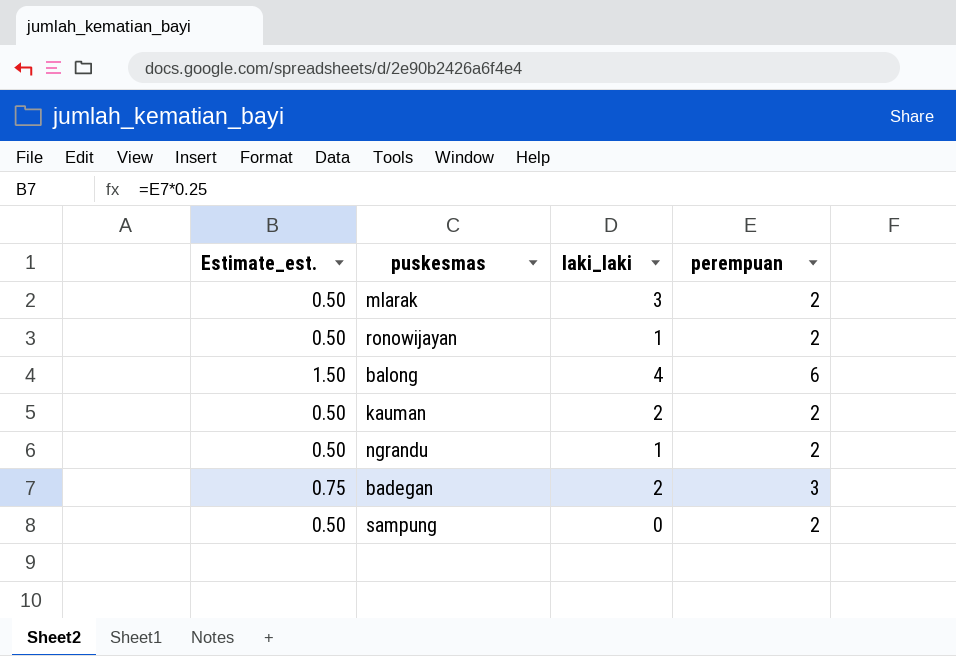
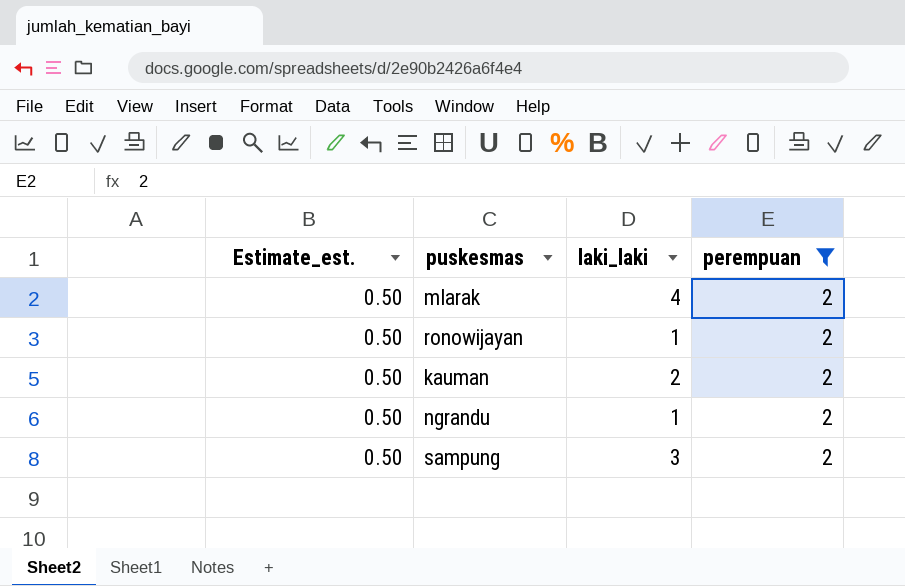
filter: none -> perempuan = 2
mlarak | laki_laki: 3 -> 4
sampung | laki_laki: 0 -> 3

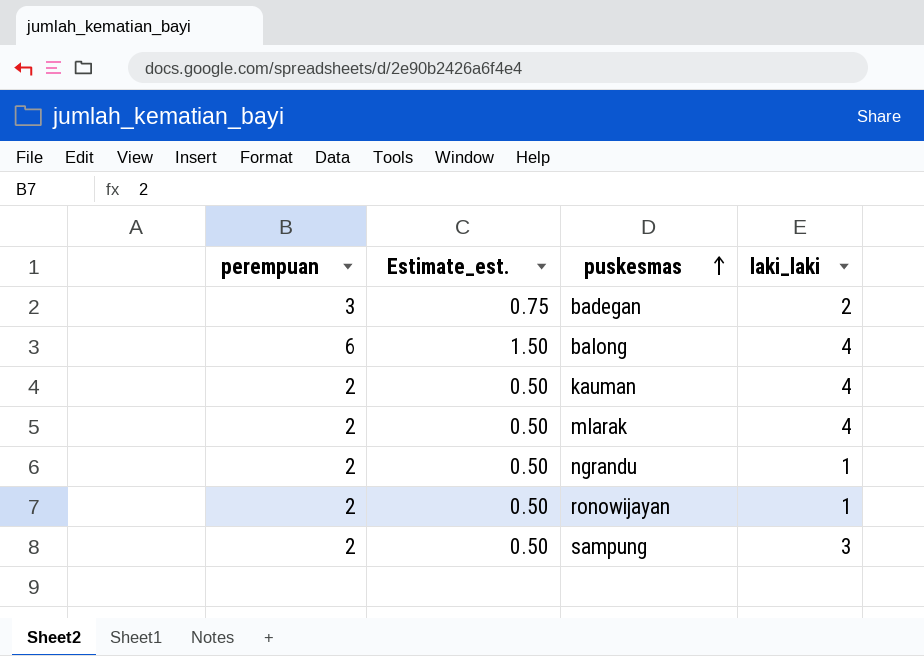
filter: perempuan = 2 -> none
row order: none -> puskesmas ascending
column perempuan | position: 4 -> 1
kauman | laki_laki: 2 -> 4

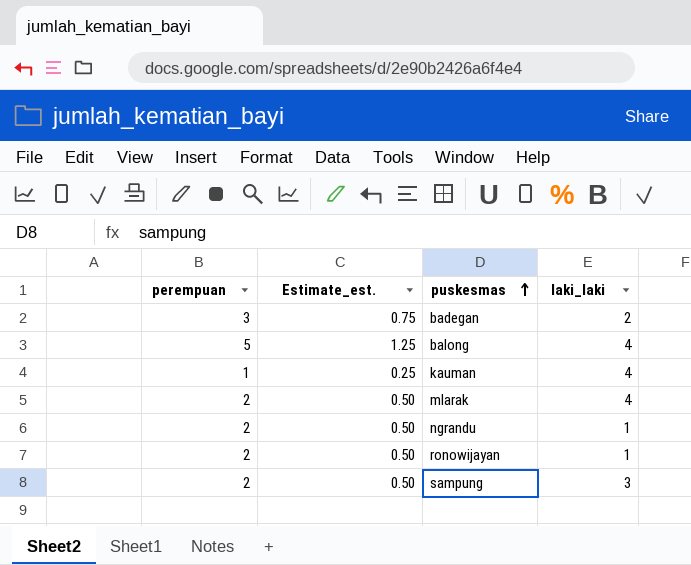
balong | perempuan: 6 -> 5
balong | Estimate_est.: 1.50 -> 1.25
kauman | perempuan: 2 -> 1
kauman | Estimate_est.: 0.50 -> 0.25

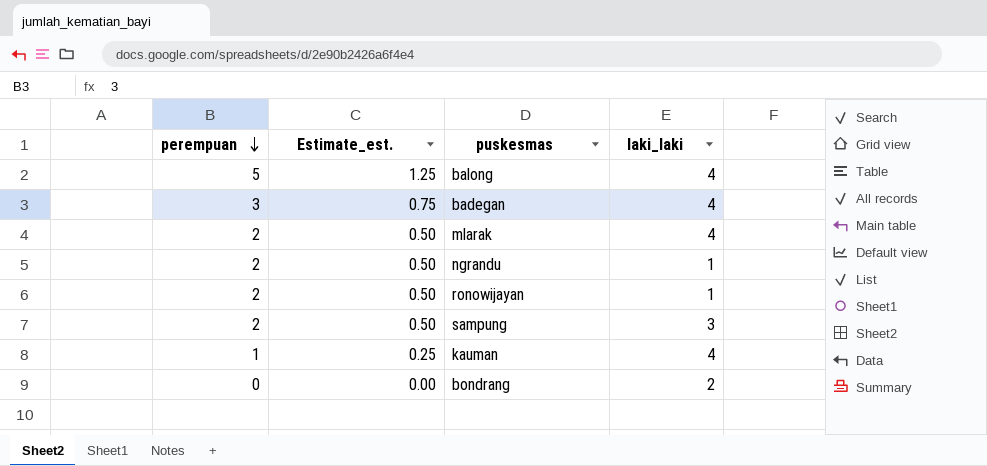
row order: puskesmas ascending -> perempuan descending
badegan | laki_laki: 2 -> 4
row bondrang: none -> 0 | 0.00 | 2

